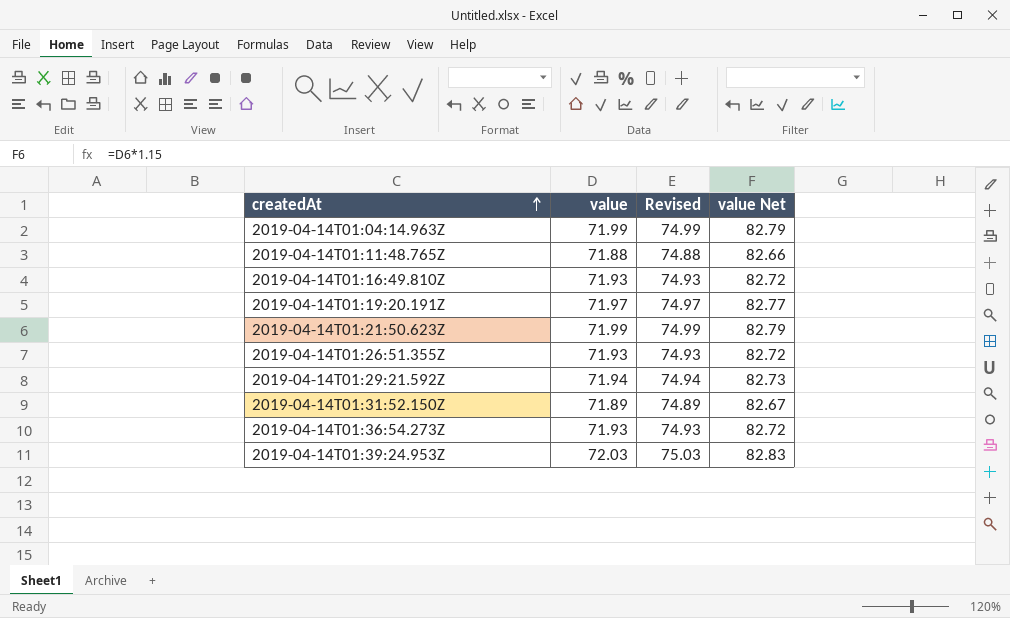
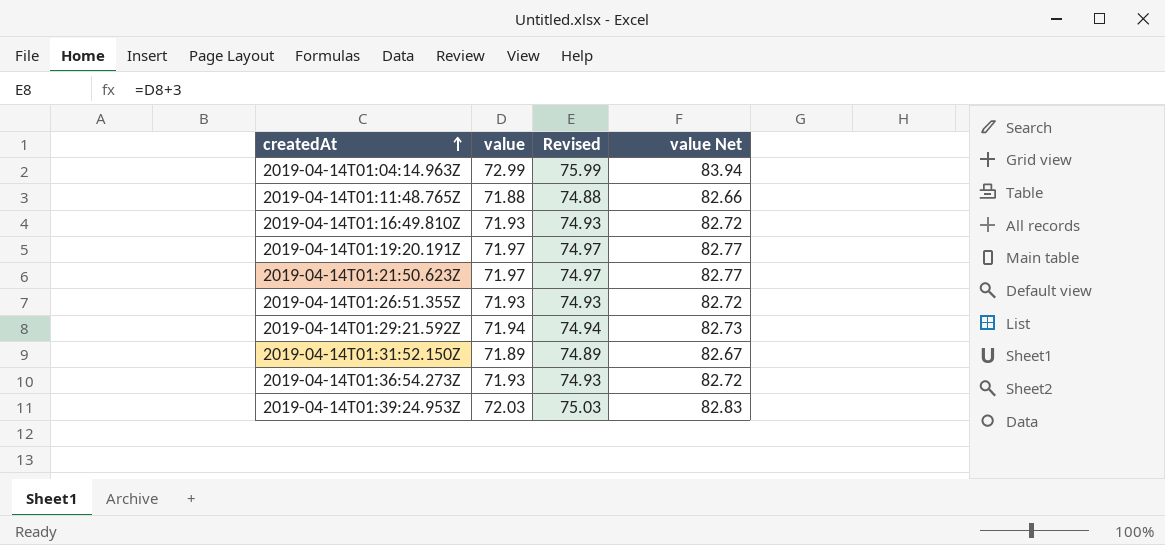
2019-04-14T01:04:14.963Z | value: 71.99 -> 72.99
2019-04-14T01:04:14.963Z | Revised: 74.99 -> 75.99
2019-04-14T01:04:14.963Z | value Net: 82.79 -> 83.94
2019-04-14T01:21:50.623Z | value: 71.99 -> 71.97
2019-04-14T01:21:50.623Z | Revised: 74.99 -> 74.97
2019-04-14T01:21:50.623Z | value Net: 82.79 -> 82.77

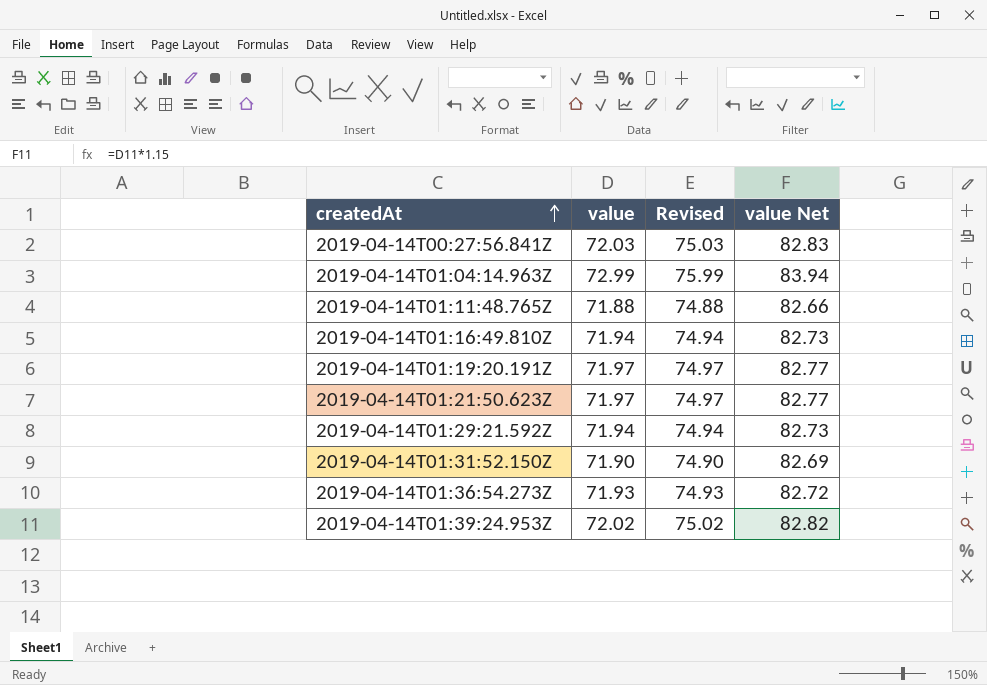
row 2019-04-14T01:26:51.355Z: 71.93 | 74.93 | 82.72 -> none
row 2019-04-14T00:27:56.841Z: none -> 72.03 | 75.03 | 82.83
2019-04-14T01:16:49.810Z | value: 71.93 -> 71.94
2019-04-14T01:16:49.810Z | Revised: 74.93 -> 74.94
2019-04-14T01:16:49.810Z | value Net: 82.72 -> 82.73
2019-04-14T01:31:52.150Z | value: 71.89 -> 71.90
2019-04-14T01:31:52.150Z | Revised: 74.89 -> 74.90
2019-04-14T01:31:52.150Z | value Net: 82.67 -> 82.69
2019-04-14T01:39:24.953Z | value: 72.03 -> 72.02
2019-04-14T01:39:24.953Z | Revised: 75.03 -> 75.02
2019-04-14T01:39:24.953Z | value Net: 82.83 -> 82.82

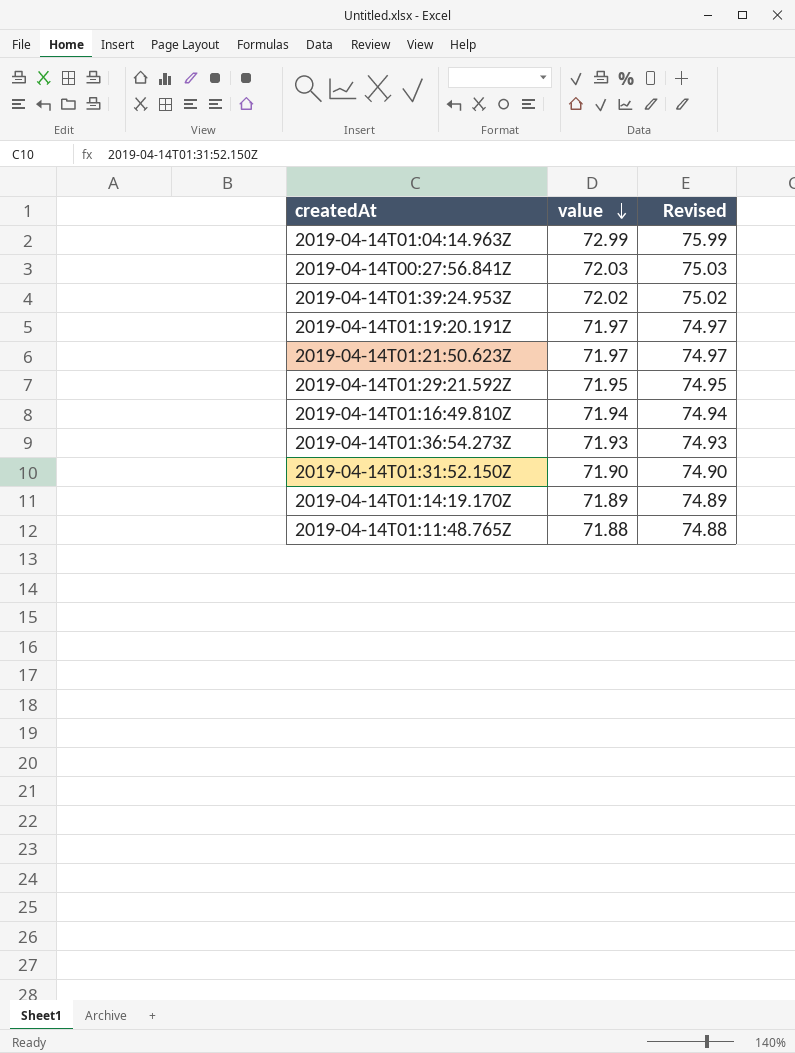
row order: createdAt ascending -> value descending
column value Net | formula: [value] * 1.15 -> none
2019-04-14T01:29:21.592Z | value: 71.94 -> 71.95
2019-04-14T01:29:21.592Z | Revised: 74.94 -> 74.95
row 2019-04-14T01:14:19.170Z: none -> 71.89 | 74.89

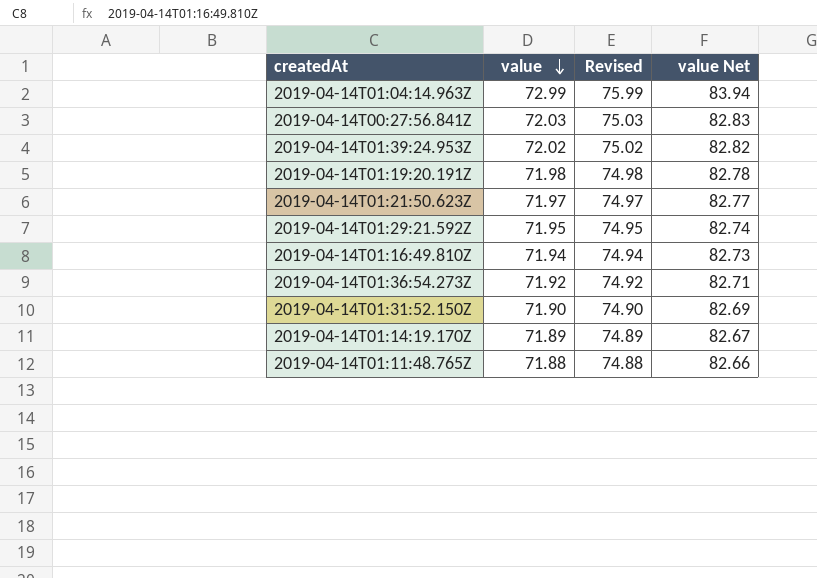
column value Net | formula: none -> [value] * 1.15
2019-04-14T01:19:20.191Z | value: 71.97 -> 71.98
2019-04-14T01:19:20.191Z | Revised: 74.97 -> 74.98
2019-04-14T01:36:54.273Z | value: 71.93 -> 71.92
2019-04-14T01:36:54.273Z | Revised: 74.93 -> 74.92

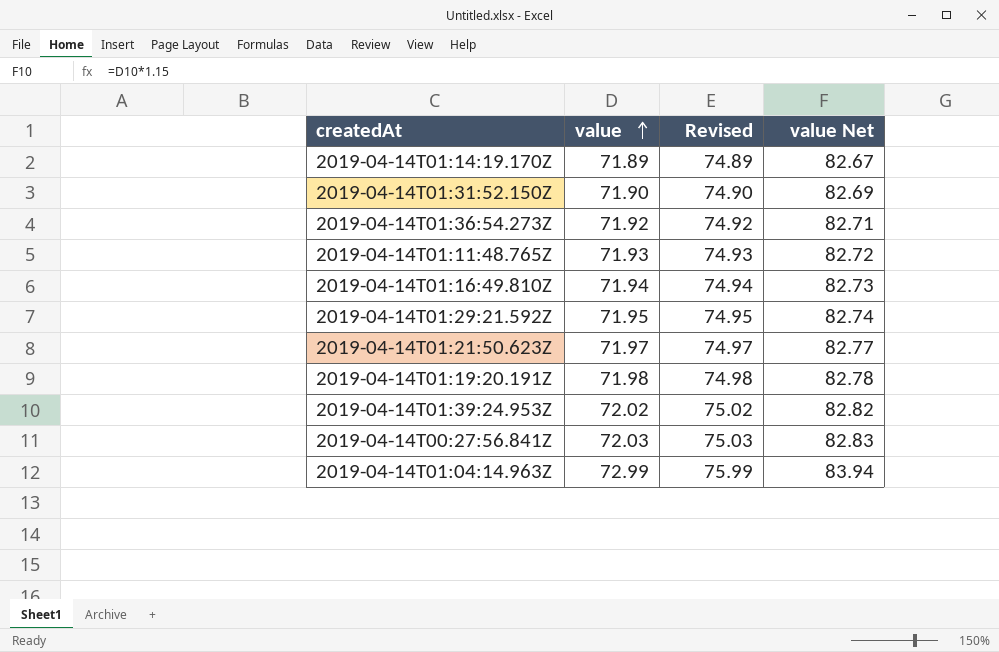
row order: value descending -> value ascending
2019-04-14T01:11:48.765Z | value: 71.88 -> 71.93
2019-04-14T01:11:48.765Z | Revised: 74.88 -> 74.93
2019-04-14T01:11:48.765Z | value Net: 82.66 -> 82.72

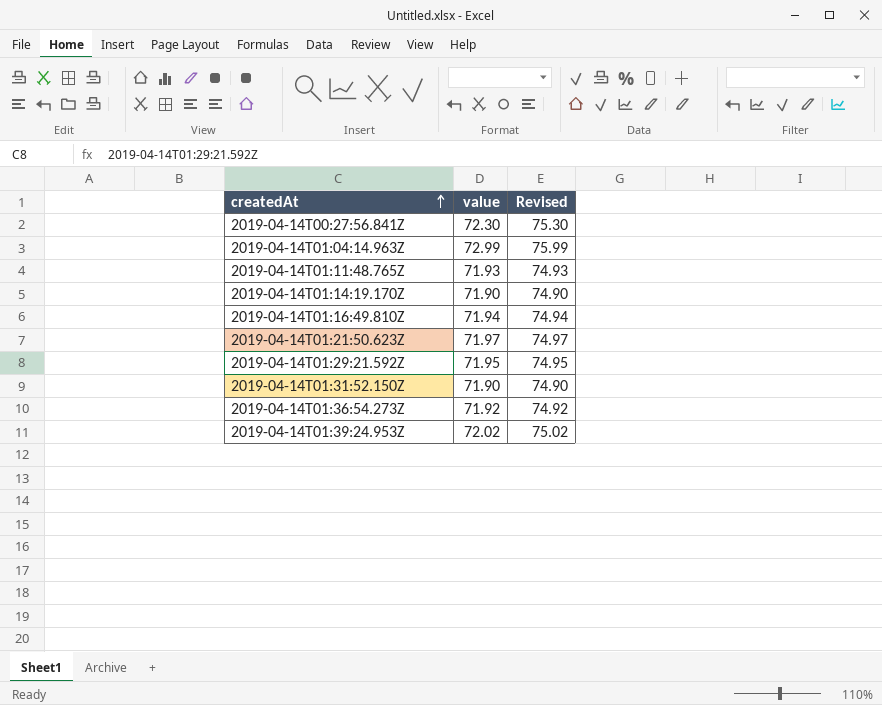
row order: value ascending -> createdAt ascending
column value Net | formula: [value] * 1.15 -> none
row 2019-04-14T01:19:20.191Z: 71.98 | 74.98 | 82.78 -> none
2019-04-14T00:27:56.841Z | value: 72.03 -> 72.30
2019-04-14T00:27:56.841Z | Revised: 75.03 -> 75.30
2019-04-14T01:14:19.170Z | value: 71.89 -> 71.90
2019-04-14T01:14:19.170Z | Revised: 74.89 -> 74.90

